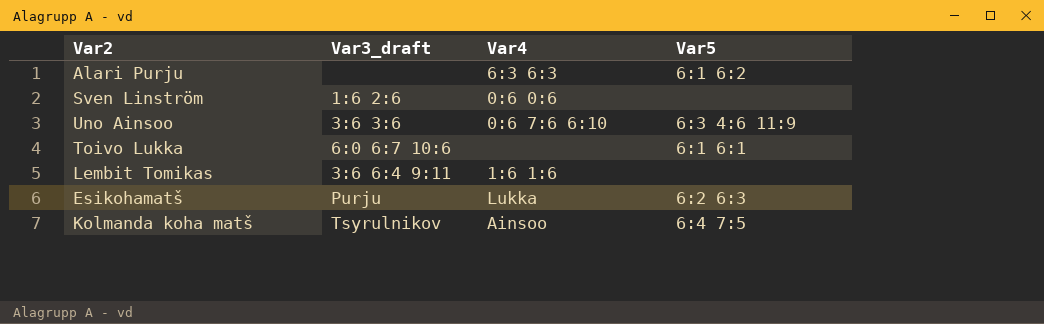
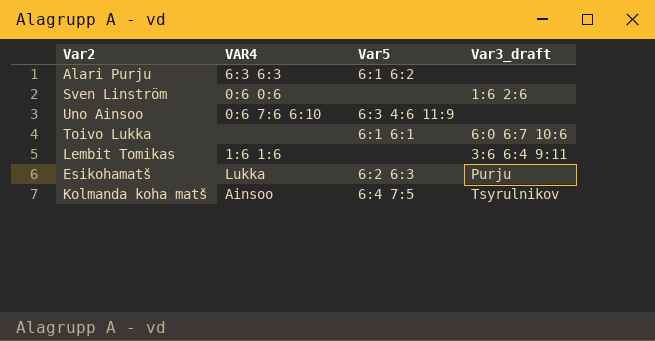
column name: Var4 -> VAR4
column Var3_draft | position: 2 -> 4
Uno Ainsoo | Var3_draft: 3:6 3:6 -> none

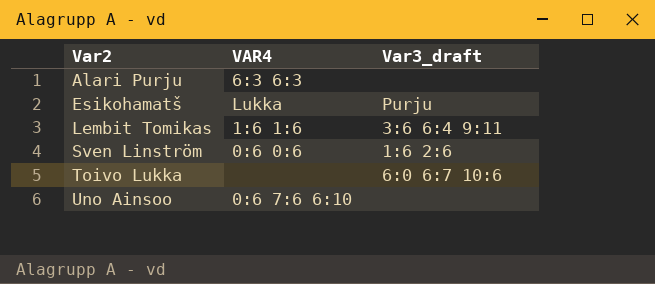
row order: none -> Var2 ascending
column Var5 | position: 3 -> none
row Kolmanda koha matš: Ainsoo | 6:4 7:5 | Tsyrulnikov -> none

